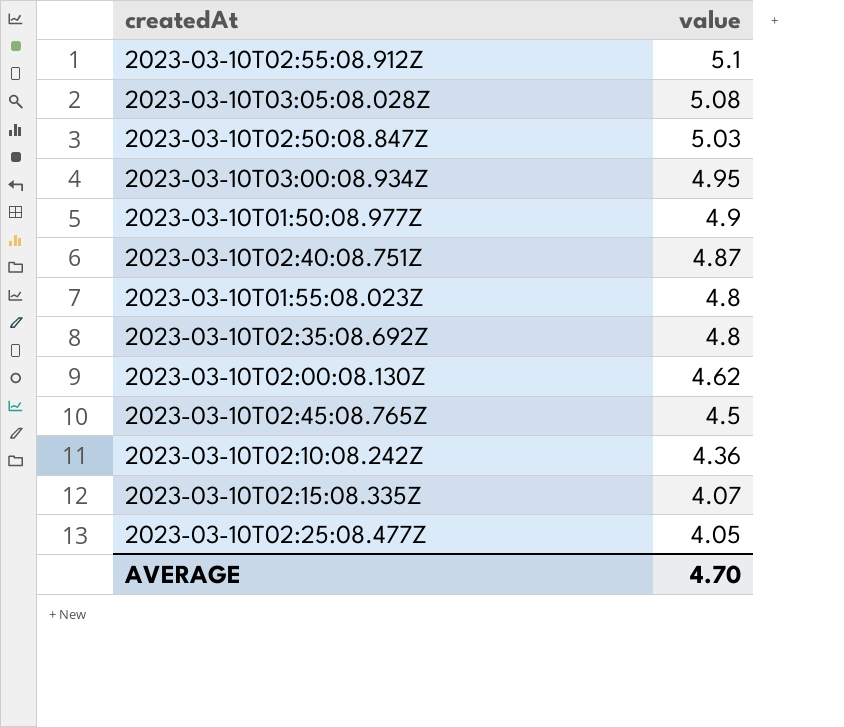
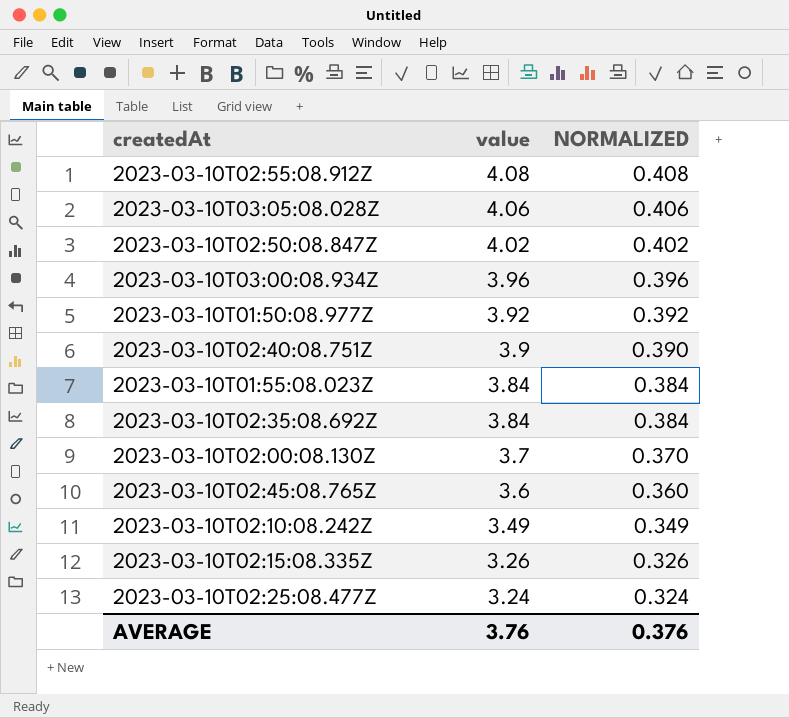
column NORMALIZED | formula: none -> [value] * 0.1
2023-03-10T02:55:08.912Z | value: 5.1 -> 4.08
2023-03-10T03:05:08.028Z | value: 5.08 -> 4.06
2023-03-10T02:50:08.847Z | value: 5.03 -> 4.02
2023-03-10T03:00:08.934Z | value: 4.95 -> 3.96
2023-03-10T01:50:08.977Z | value: 4.9 -> 3.92
2023-03-10T02:40:08.751Z | value: 4.87 -> 3.9
2023-03-10T01:55:08.023Z | value: 4.8 -> 3.84
2023-03-10T02:35:08.692Z | value: 4.8 -> 3.84
2023-03-10T02:00:08.130Z | value: 4.62 -> 3.7
2023-03-10T02:45:08.765Z | value: 4.5 -> 3.6
2023-03-10T02:10:08.242Z | value: 4.36 -> 3.49
2023-03-10T02:15:08.335Z | value: 4.07 -> 3.26
2023-03-10T02:25:08.477Z | value: 4.05 -> 3.24
AVERAGE | value: 4.70 -> 3.76

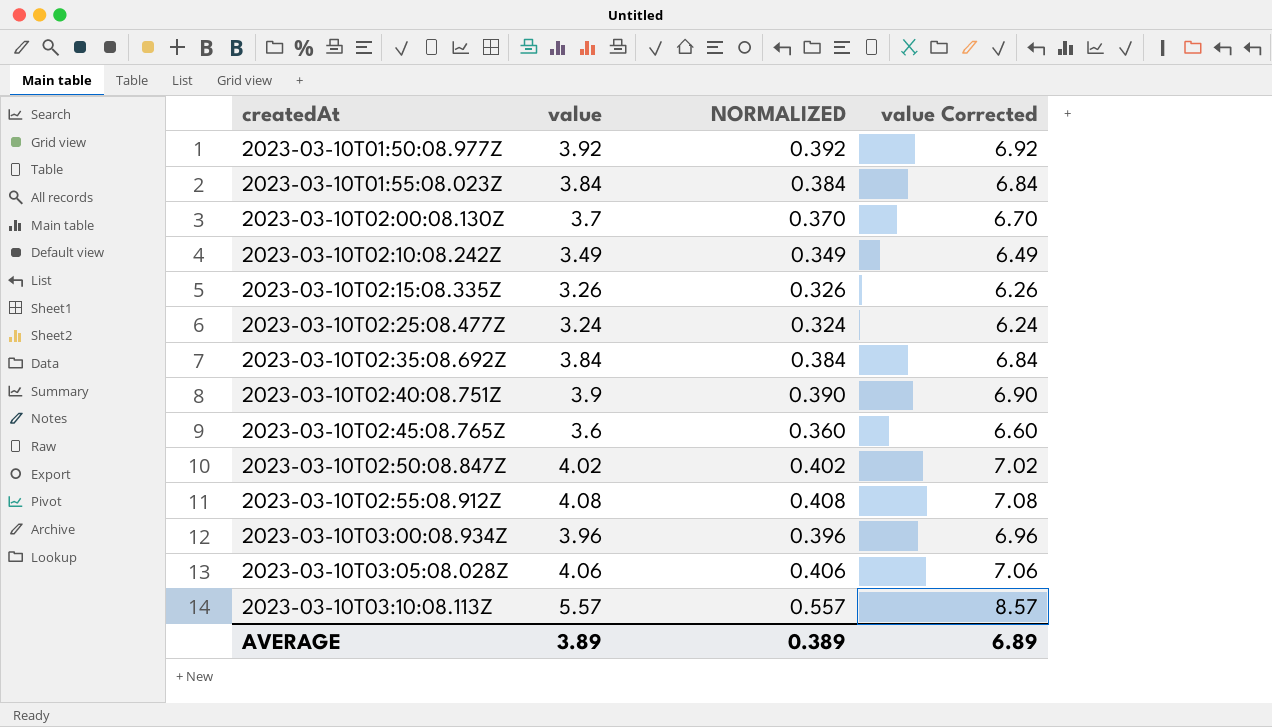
row order: value descending -> createdAt ascending
column value Corrected | formula: none -> [value] + 3
row 2023-03-10T03:10:08.113Z: none -> 5.57 | 0.557 | 8.57
AVERAGE | value: 3.76 -> 3.89
AVERAGE | NORMALIZED: 0.376 -> 0.389

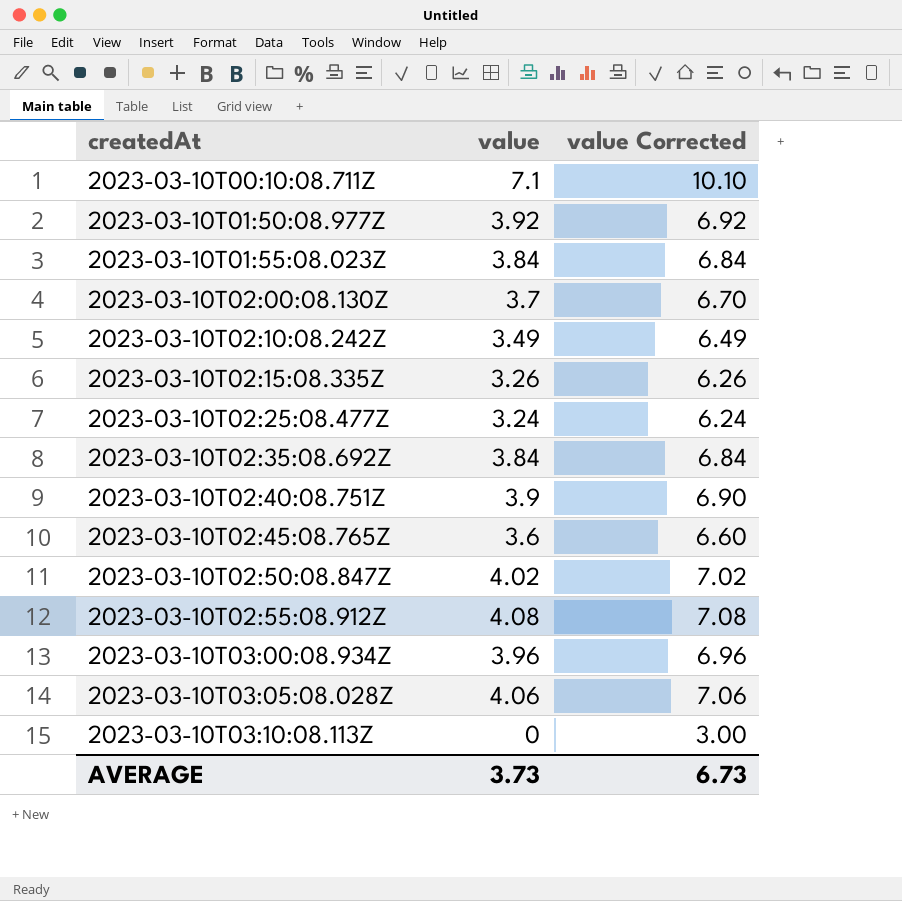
column NORMALIZED | formula: [value] * 0.1 -> none
row 2023-03-10T00:10:08.711Z: none -> 7.1 | 10.10
2023-03-10T03:10:08.113Z | value: 5.57 -> 0
2023-03-10T03:10:08.113Z | value Corrected: 8.57 -> 3.00
AVERAGE | value: 3.89 -> 3.73
AVERAGE | value Corrected: 6.89 -> 6.73

